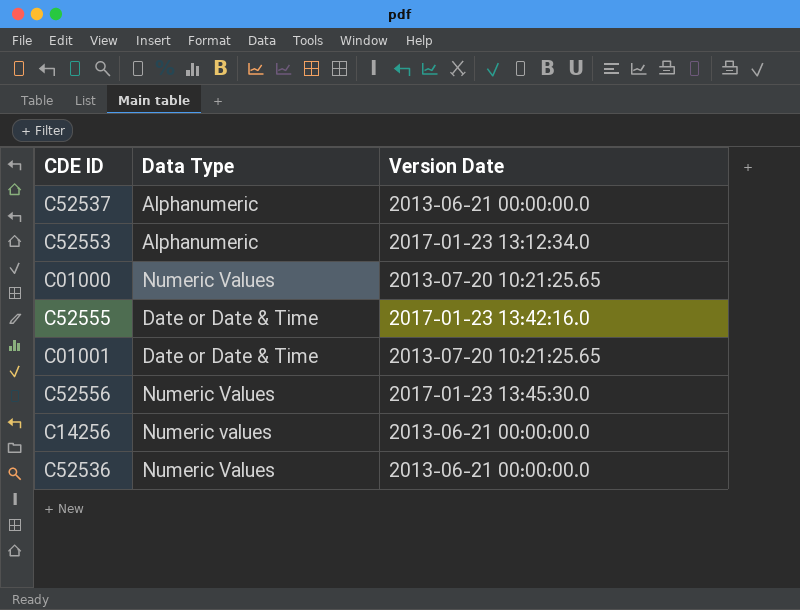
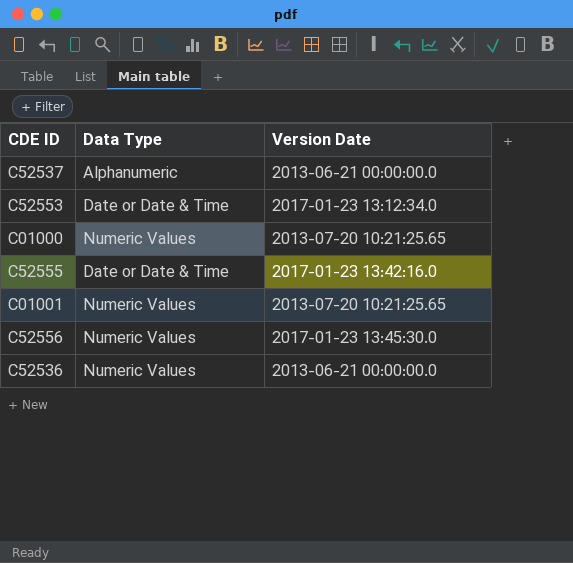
row C14256: Numeric values | 2013-06-21 00:00:00.0 -> none
C52553 | Data Type: Alphanumeric -> Date or Date & Time
C01001 | Data Type: Date or Date & Time -> Numeric Values

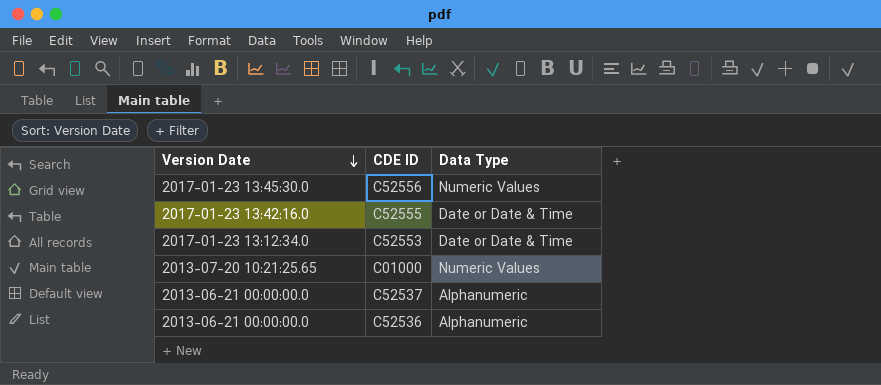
row order: none -> Version Date descending
column Version Date | position: 3 -> 1
row C01001: Numeric Values | 2013-07-20 10:21:25.65 -> none
C52536 | Data Type: Numeric Values -> Alphanumeric

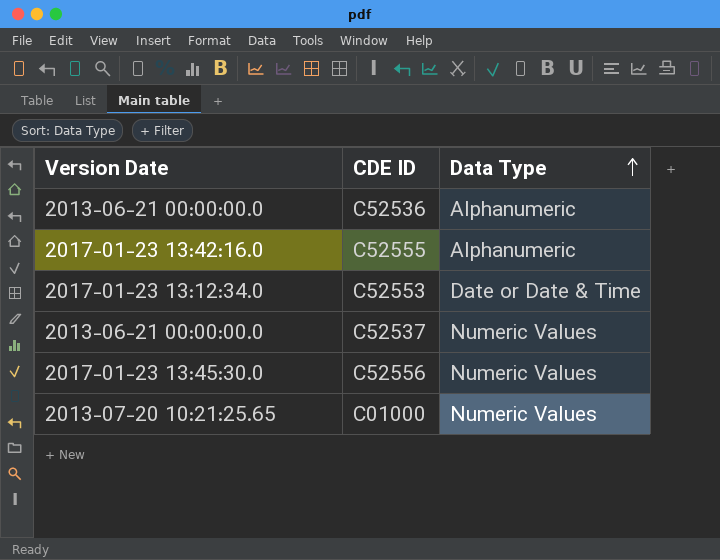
row order: Version Date descending -> Data Type ascending
C52555 | Data Type: Date or Date & Time -> Alphanumeric
C52537 | Data Type: Alphanumeric -> Numeric Values

